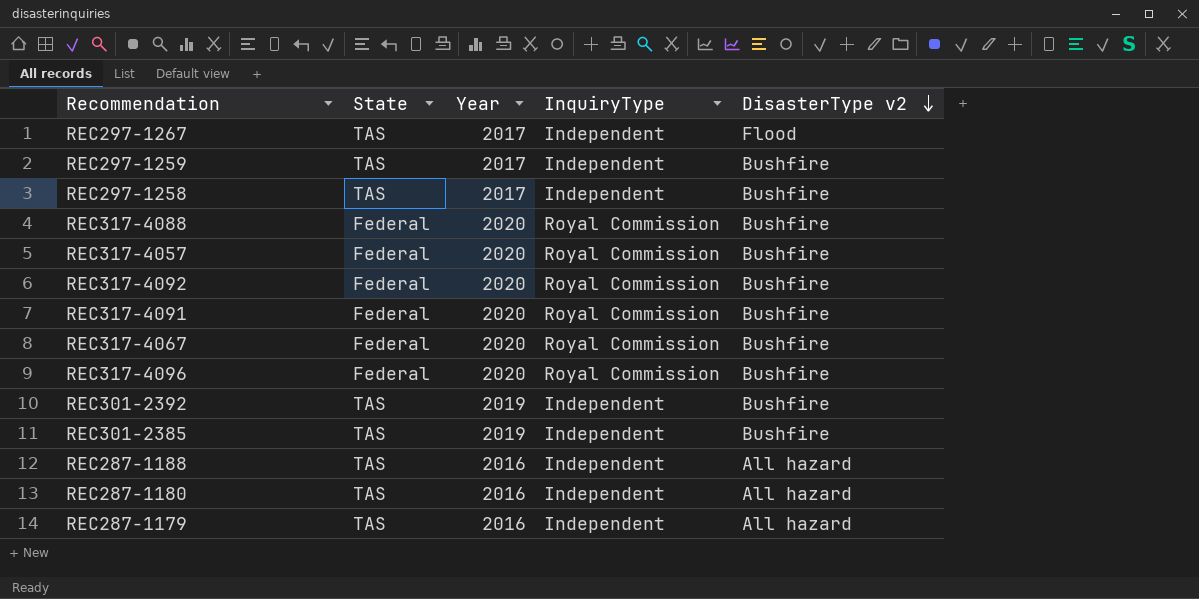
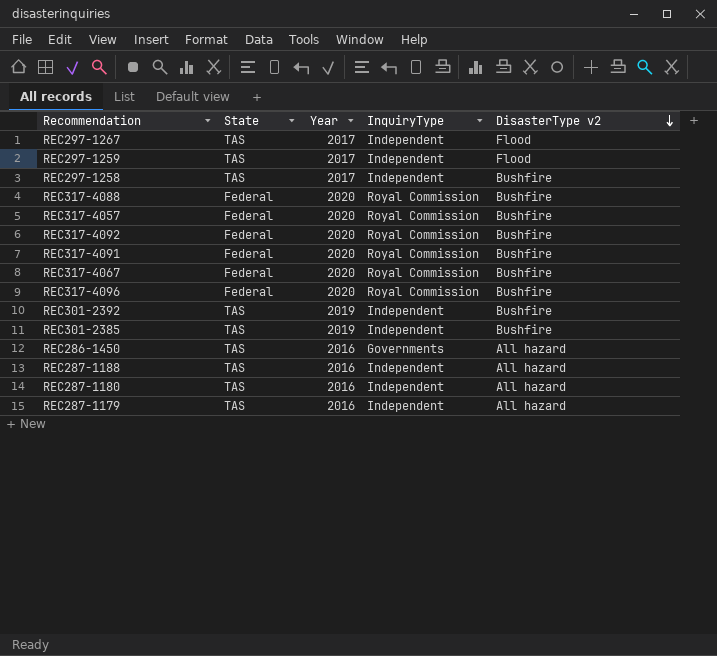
REC297-1259 | DisasterType v2: Bushfire -> Flood
row REC286-1450: none -> TAS | 2016 | Governments | All hazard

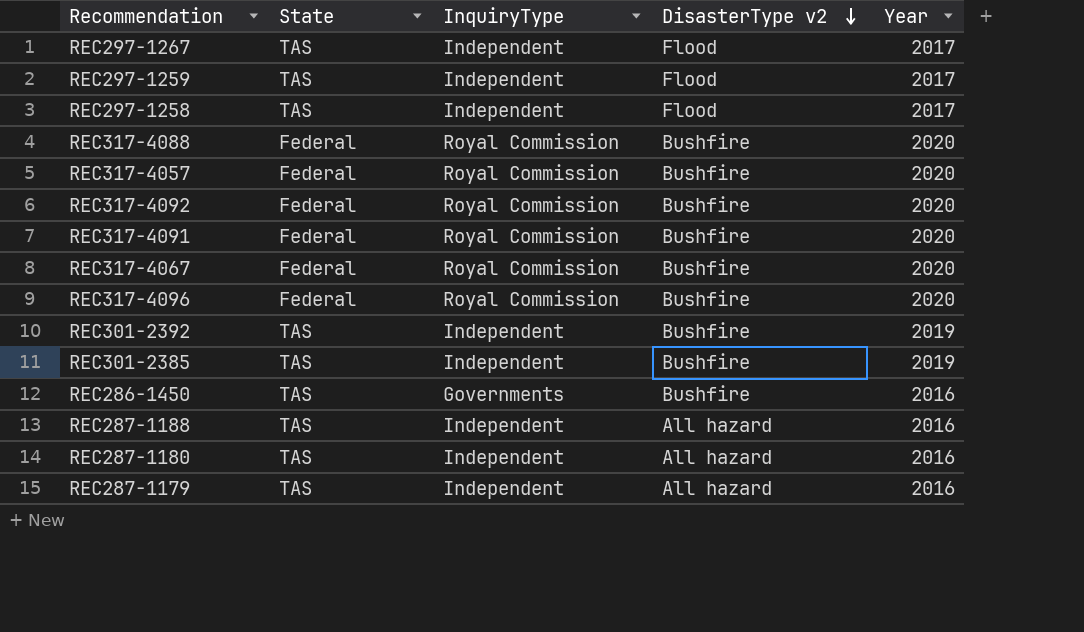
column Year | position: 3 -> 5
REC297-1258 | DisasterType v2: Bushfire -> Flood
REC286-1450 | DisasterType v2: All hazard -> Bushfire

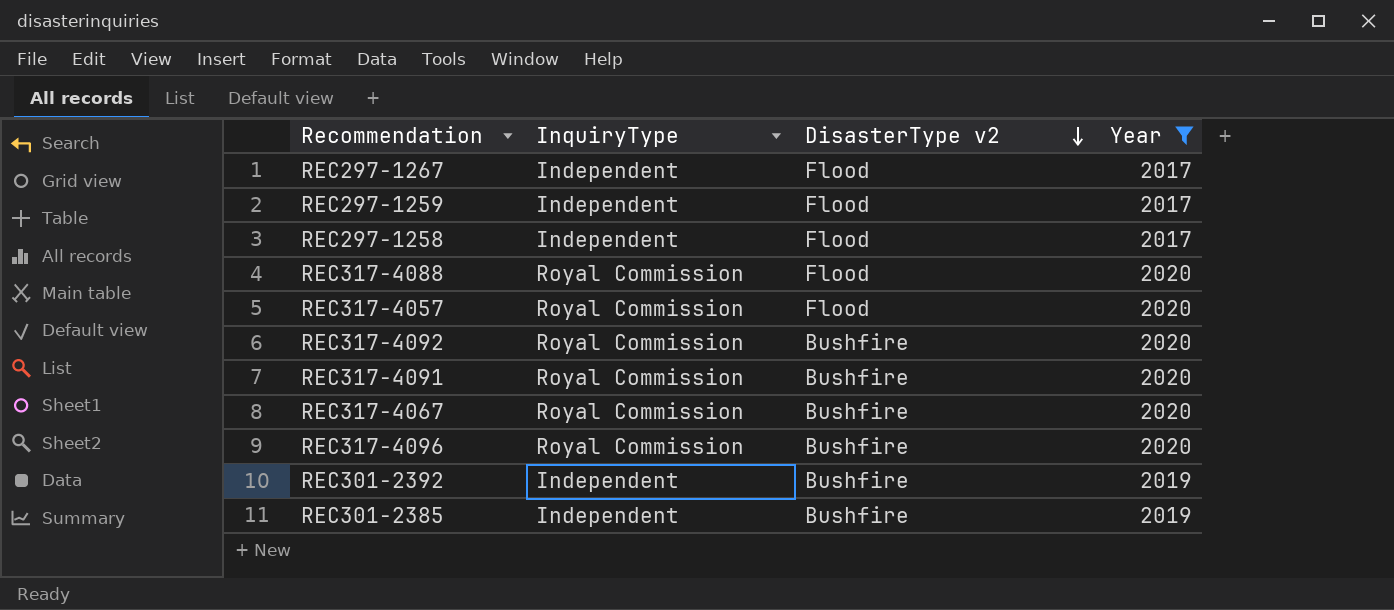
filter: none -> Year != 2016
column State | position: 2 -> none
REC317-4088 | DisasterType v2: Bushfire -> Flood
REC317-4057 | DisasterType v2: Bushfire -> Flood

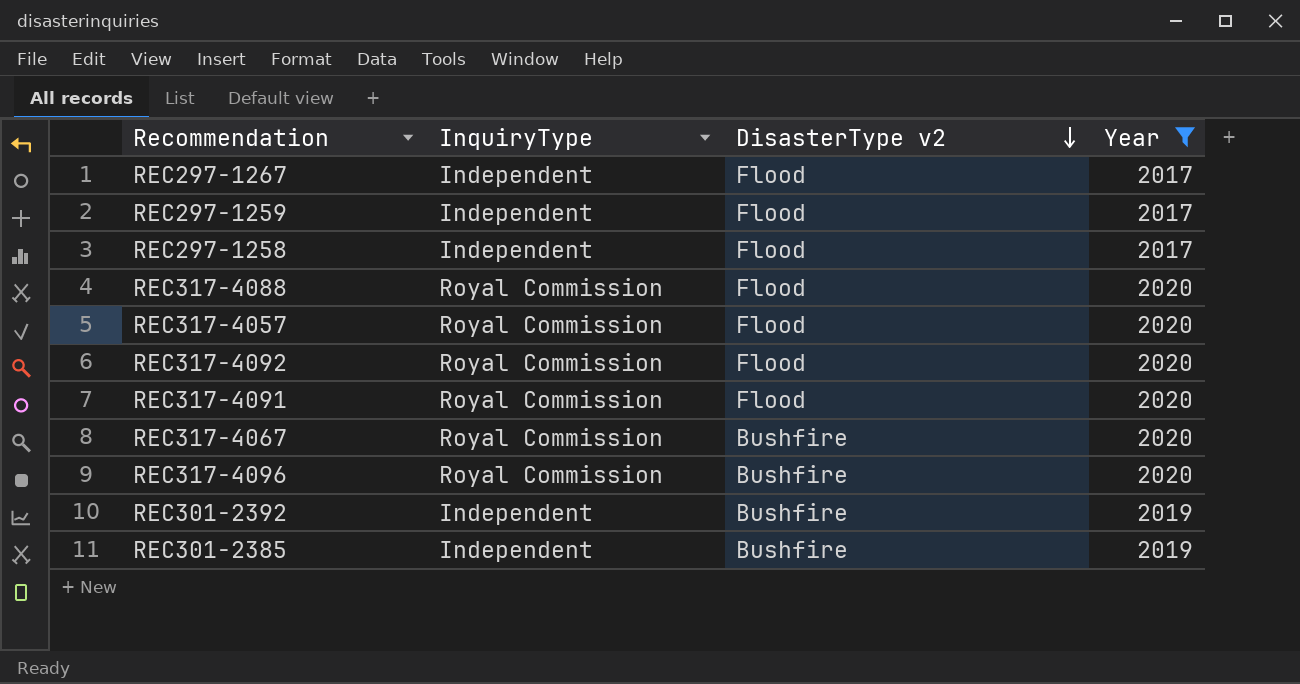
REC317-4092 | DisasterType v2: Bushfire -> Flood
REC317-4091 | DisasterType v2: Bushfire -> Flood

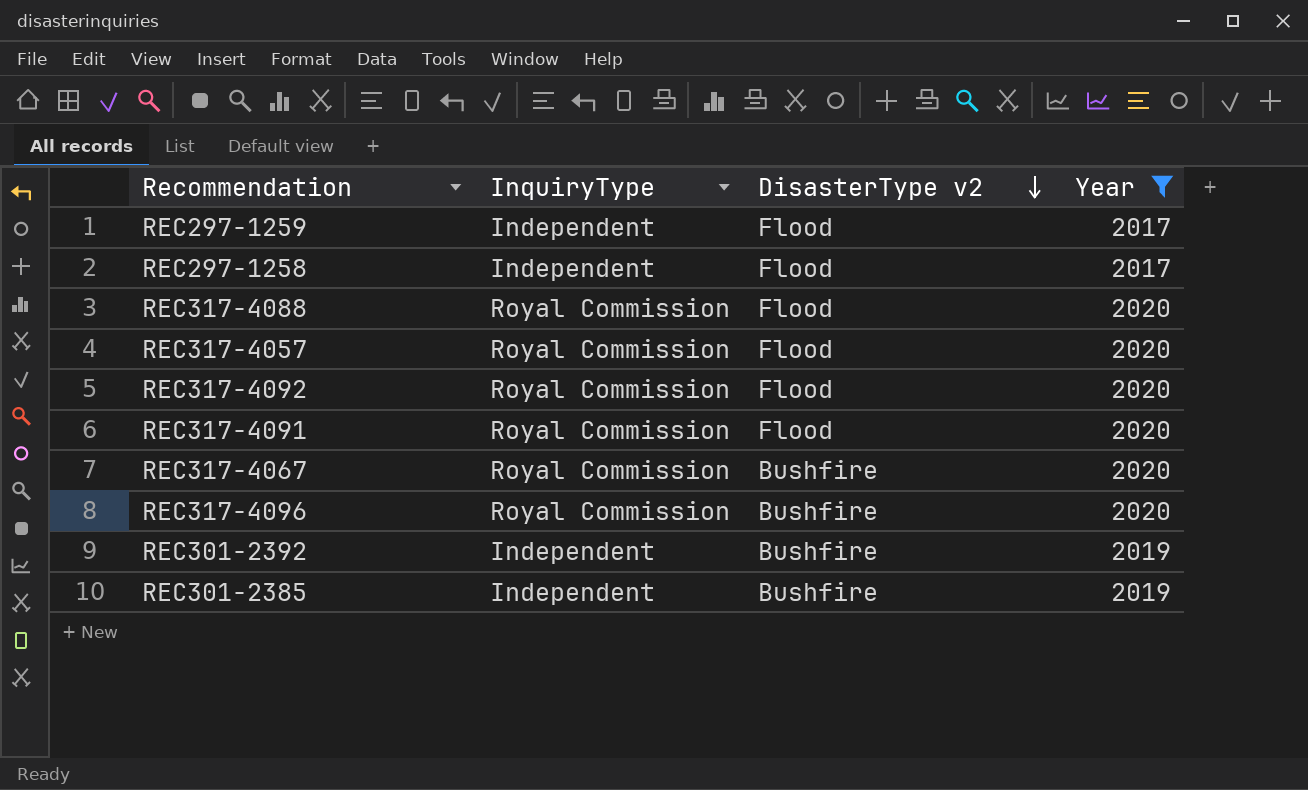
row REC297-1267: Independent | Flood | 2017 -> none

